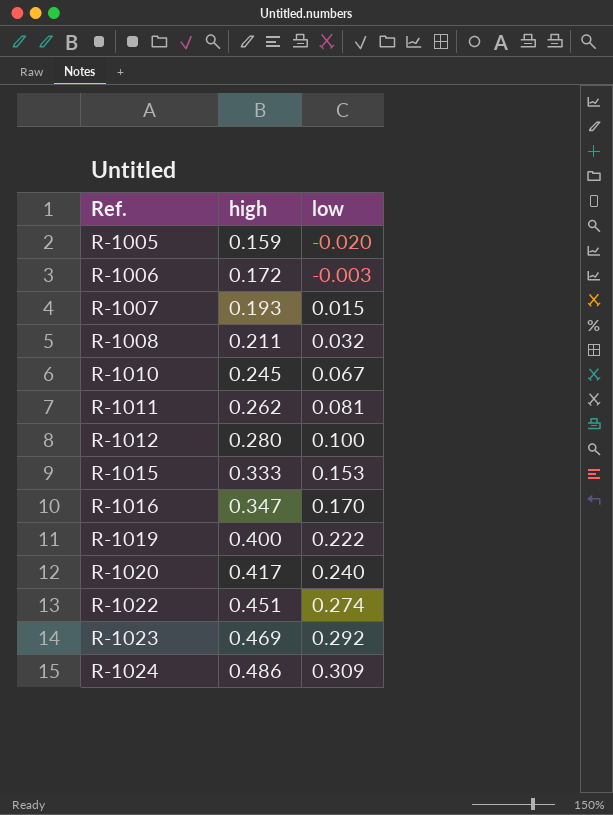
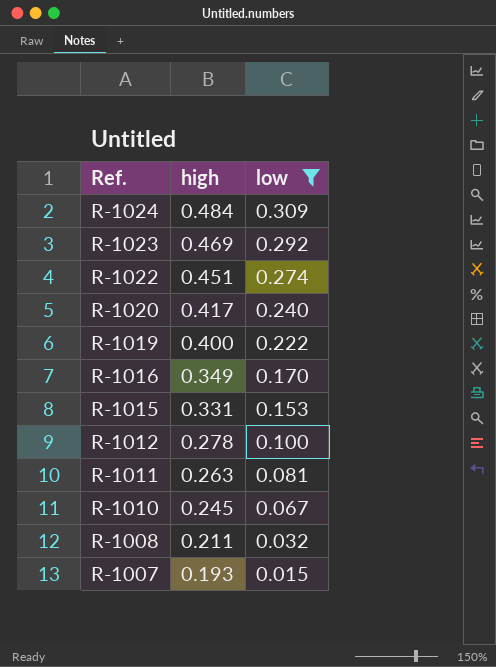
filter: none -> low >= 0.015
row order: Ref. ascending -> Ref. descending
R-1024 | high: 0.486 -> 0.484
R-1016 | high: 0.347 -> 0.349
R-1015 | high: 0.333 -> 0.331
R-1012 | high: 0.280 -> 0.278
R-1011 | high: 0.262 -> 0.263

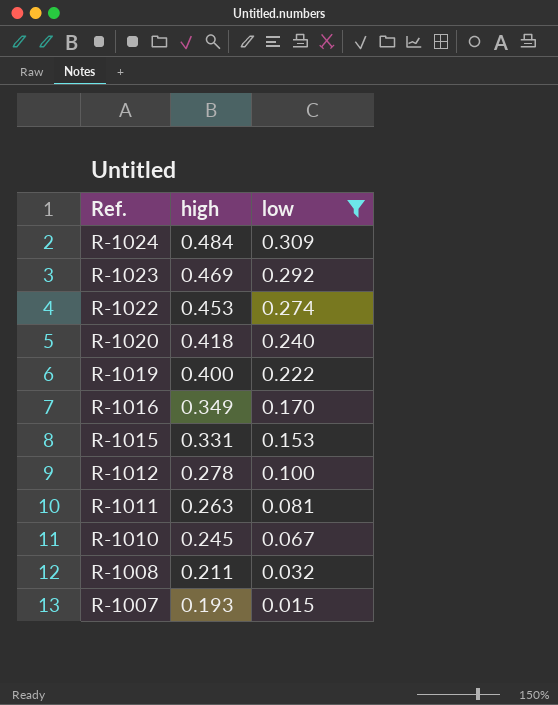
R-1022 | high: 0.451 -> 0.453
R-1020 | high: 0.417 -> 0.418

